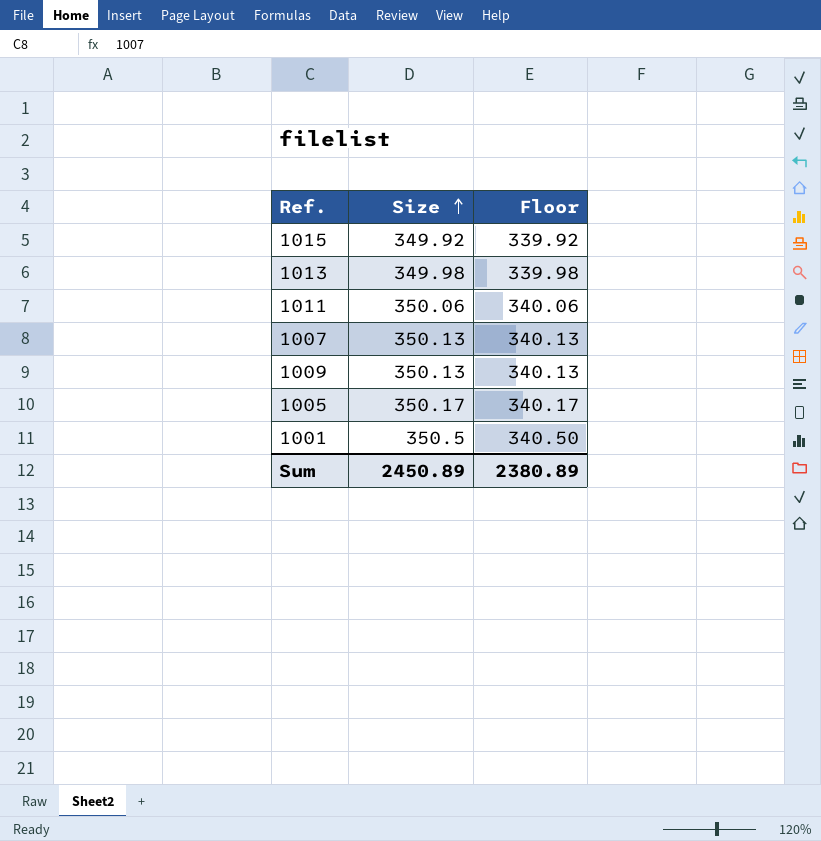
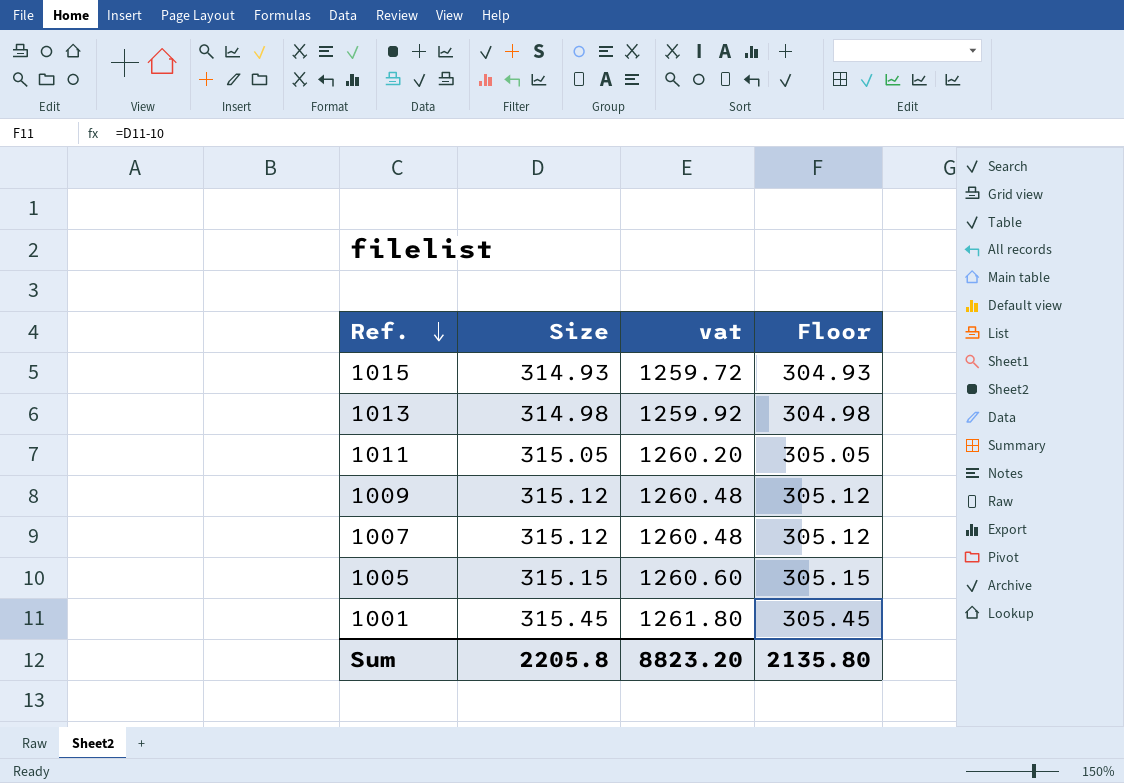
row order: Size ascending -> Ref. descending
column vat | formula: none -> [Size] * 4
1015 | Size: 349.92 -> 314.93
1015 | Floor: 339.92 -> 304.93
1013 | Size: 349.98 -> 314.98
1013 | Floor: 339.98 -> 304.98
1011 | Size: 350.06 -> 315.05
1011 | Floor: 340.06 -> 305.05
1009 | Size: 350.13 -> 315.12
1009 | Floor: 340.13 -> 305.12
1007 | Size: 350.13 -> 315.12
1007 | Floor: 340.13 -> 305.12
1005 | Size: 350.17 -> 315.15
1005 | Floor: 340.17 -> 305.15
1001 | Size: 350.5 -> 315.45
1001 | Floor: 340.50 -> 305.45
Sum | Size: 2450.89 -> 2205.8
Sum | Floor: 2380.89 -> 2135.80

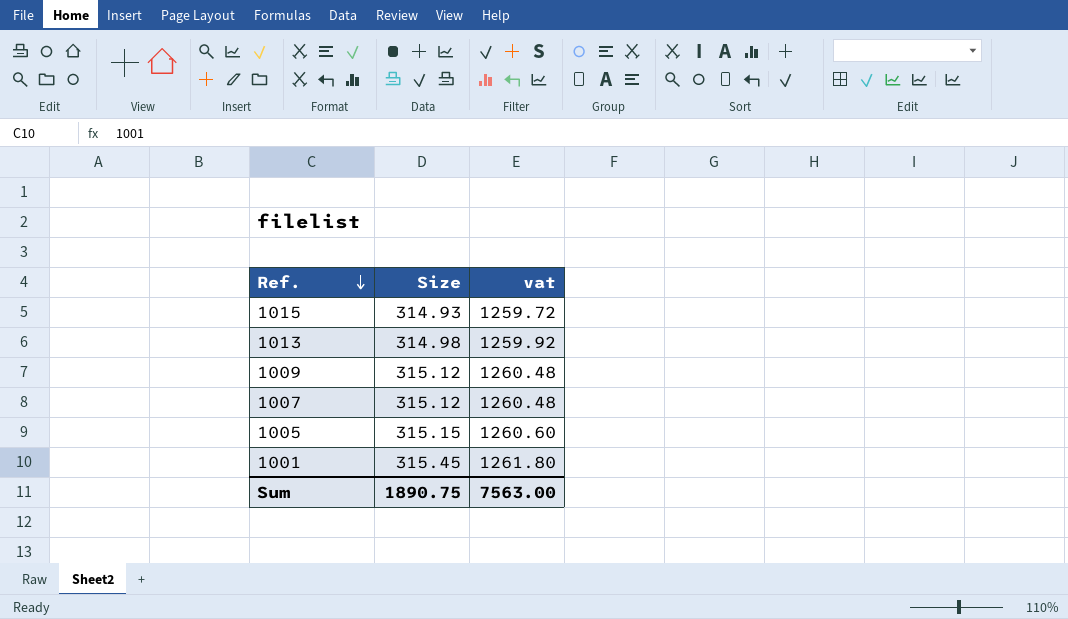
column Floor | formula: [Size] - 10 -> none
row 1011: 315.05 | 1260.20 | 305.05 -> none
Sum | Size: 2205.8 -> 1890.75
Sum | vat: 8823.20 -> 7563.00

